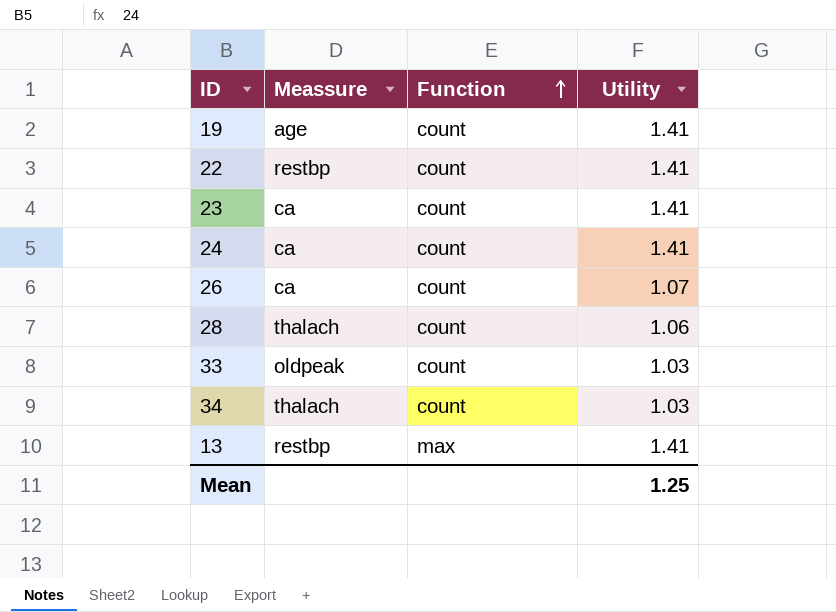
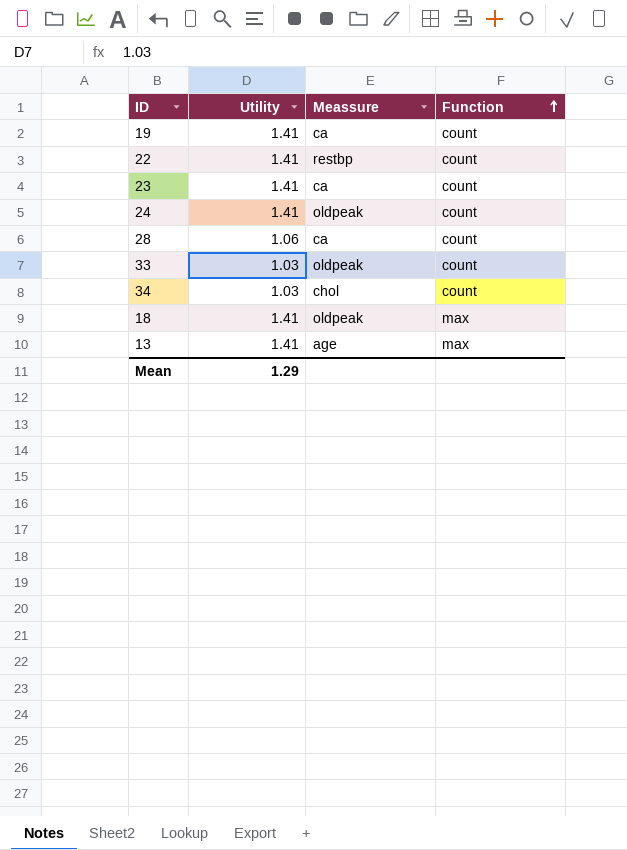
column Utility | position: 4 -> 2
row 26: ca | count | 1.07 -> none
19 | Meassure: age -> ca
24 | Meassure: ca -> oldpeak
28 | Meassure: thalach -> ca
34 | Meassure: thalach -> chol
row 18: none -> 1.41 | oldpeak | max
13 | Meassure: restbp -> age
Mean | Utility: 1.25 -> 1.29

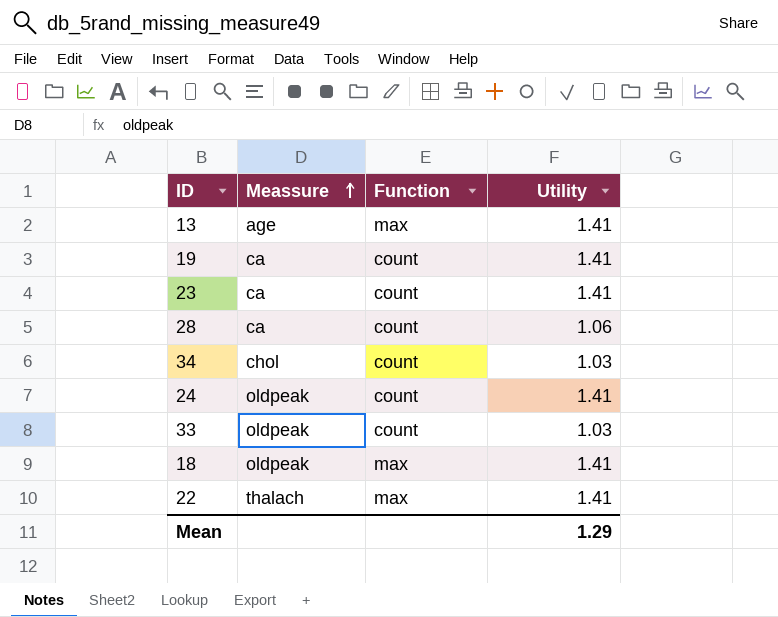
row order: Function ascending -> Meassure ascending
column Utility | position: 2 -> 4
22 | Meassure: restbp -> thalach
22 | Function: count -> max

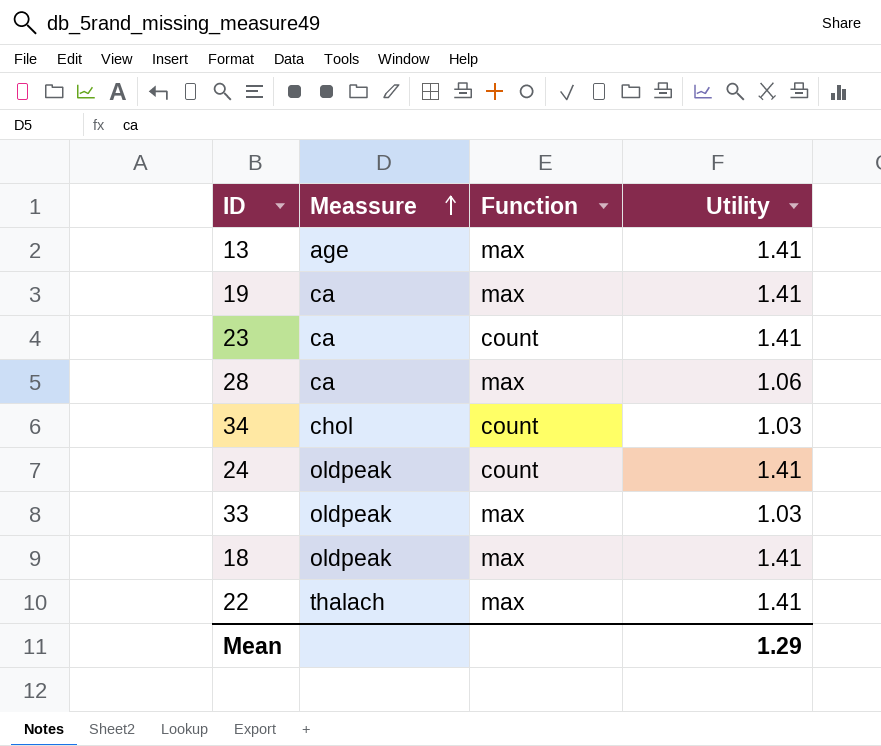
19 | Function: count -> max
28 | Function: count -> max
33 | Function: count -> max

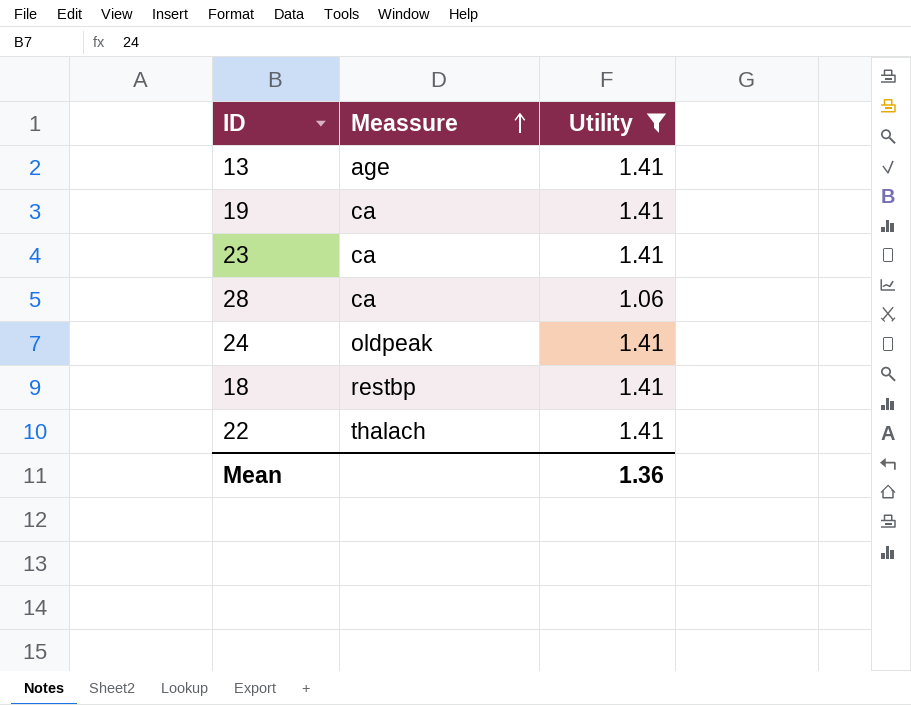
filter: none -> Utility != 1.03
column Function | position: 3 -> none
18 | Meassure: oldpeak -> restbp
Mean | Utility: 1.29 -> 1.36

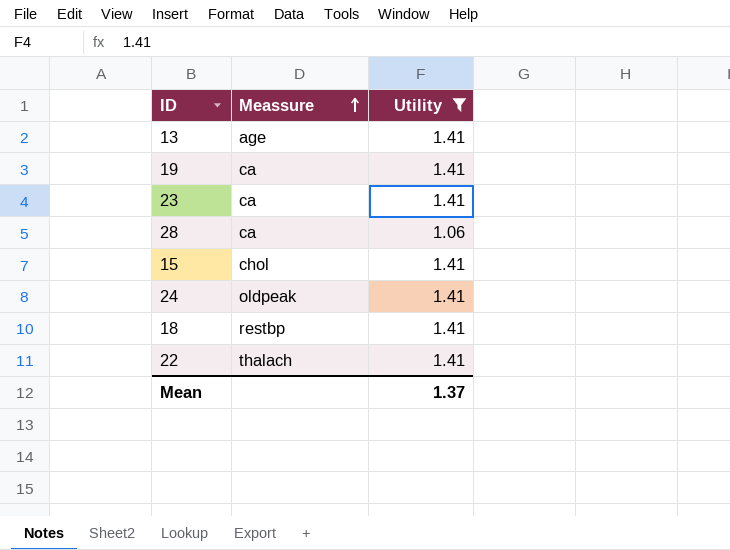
row 15: none -> chol | 1.41
Mean | Utility: 1.36 -> 1.37

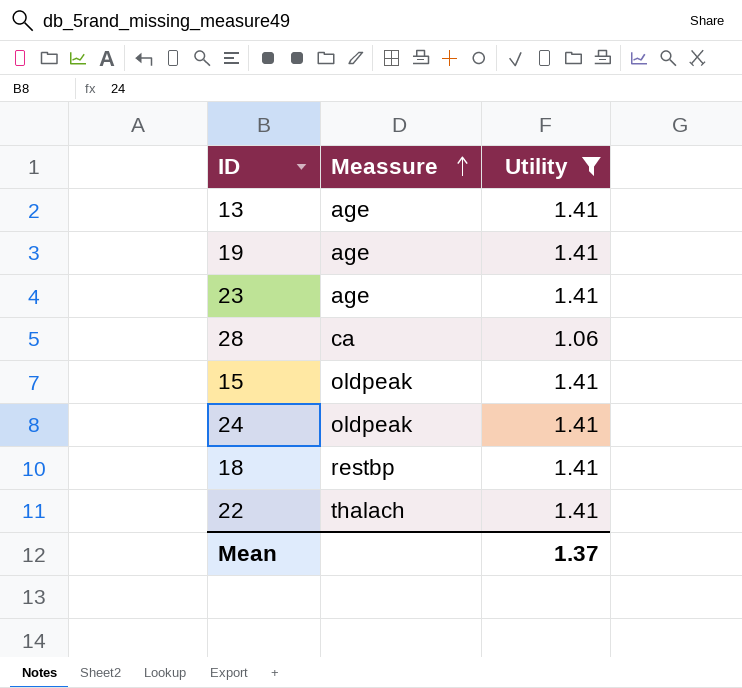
19 | Meassure: ca -> age
23 | Meassure: ca -> age
15 | Meassure: chol -> oldpeak

